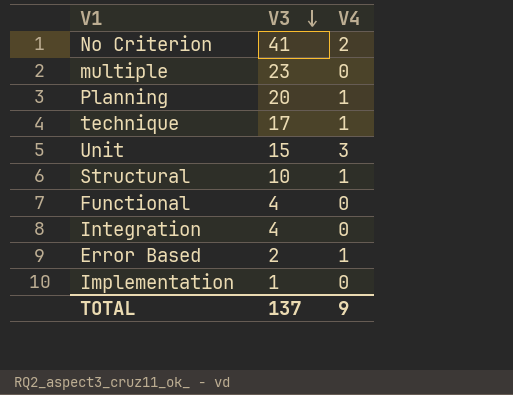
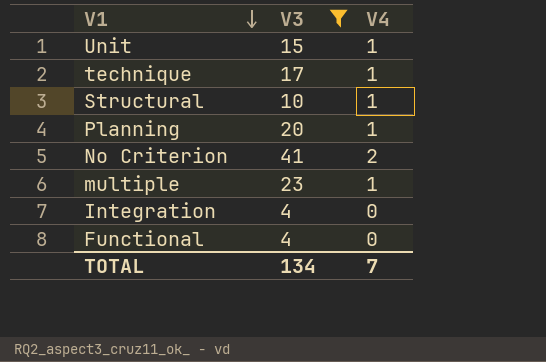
filter: none -> V3 >= 4
row order: V3 descending -> V1 descending
Unit | V4: 3 -> 1
multiple | V4: 0 -> 1
TOTAL | V3: 137 -> 134
TOTAL | V4: 9 -> 7

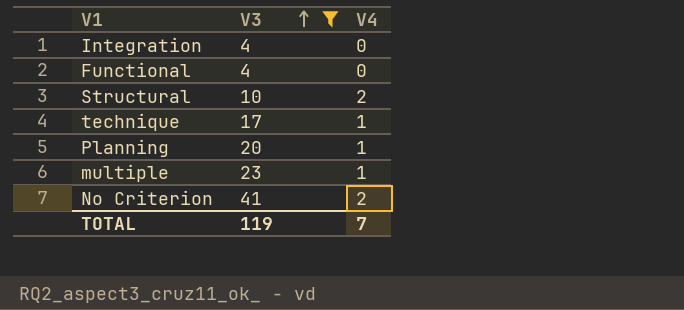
row order: V1 descending -> V3 ascending
row Unit: 15 | 1 -> none
Structural | V4: 1 -> 2
TOTAL | V3: 134 -> 119

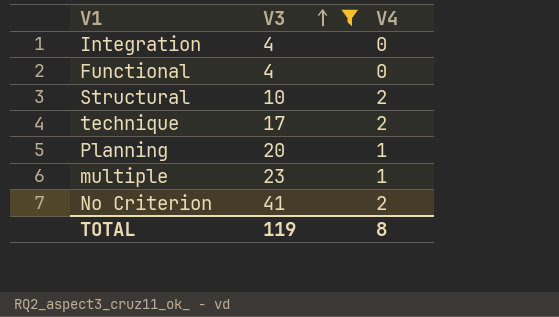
technique | V4: 1 -> 2
TOTAL | V4: 7 -> 8

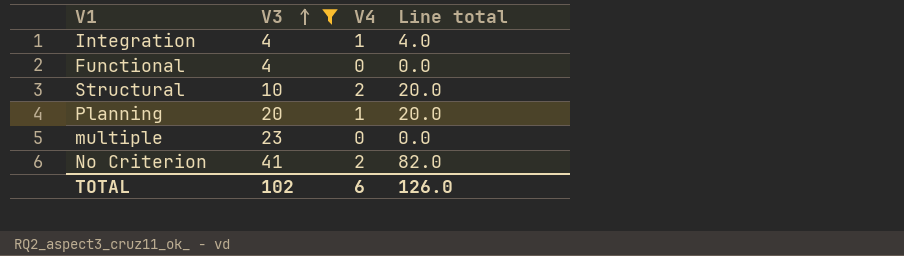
column Line total | formula: none -> [V3] * [V4]
row technique: 17 | 2 -> none
Integration | V4: 0 -> 1
multiple | V4: 1 -> 0
TOTAL | V3: 119 -> 102
TOTAL | V4: 8 -> 6

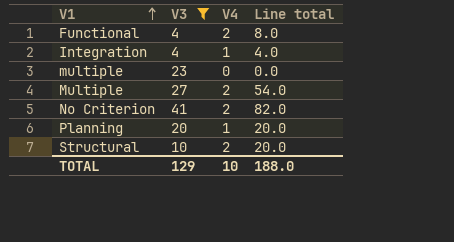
row order: V3 ascending -> V1 ascending
Functional | V4: 0 -> 2
Functional | Line total: 0.0 -> 8.0
row Multiple: none -> 27 | 2 | 54.0
TOTAL | V3: 102 -> 129
TOTAL | V4: 6 -> 10
TOTAL | Line total: 126.0 -> 188.0

